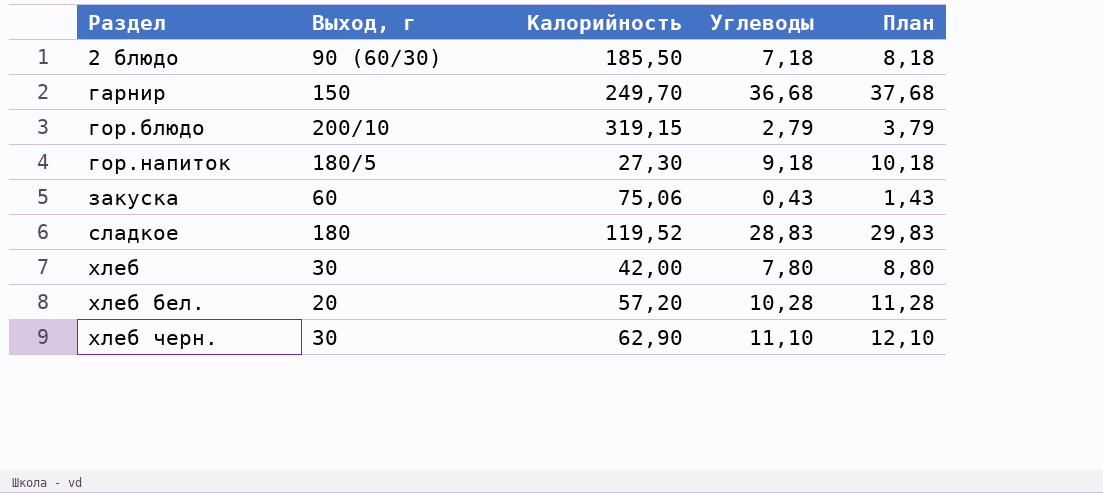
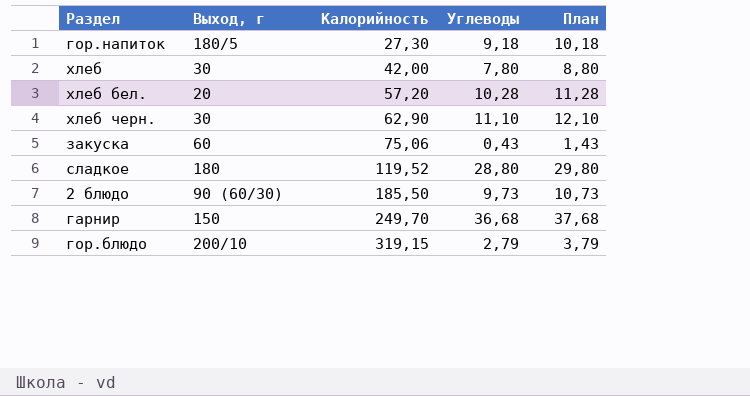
row order: Раздел ascending -> Калорийность ascending
сладкое | Углеводы: 28,83 -> 28,80
сладкое | План: 29,83 -> 29,80
2 блюдо | Углеводы: 7,18 -> 9,73
2 блюдо | План: 8,18 -> 10,73

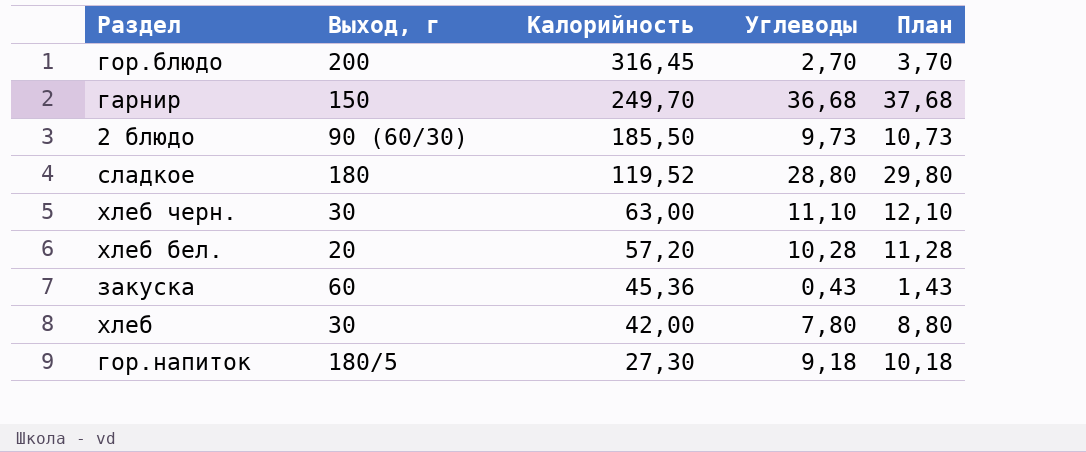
row order: Калорийность ascending -> Калорийность descending
гор.блюдо | Выход, г: 200/10 -> 200
гор.блюдо | Калорийность: 319,15 -> 316,45
гор.блюдо | Углеводы: 2,79 -> 2,70
гор.блюдо | План: 3,79 -> 3,70
хлеб черн. | Калорийность: 62,90 -> 63,00
закуска | Калорийность: 75,06 -> 45,36

